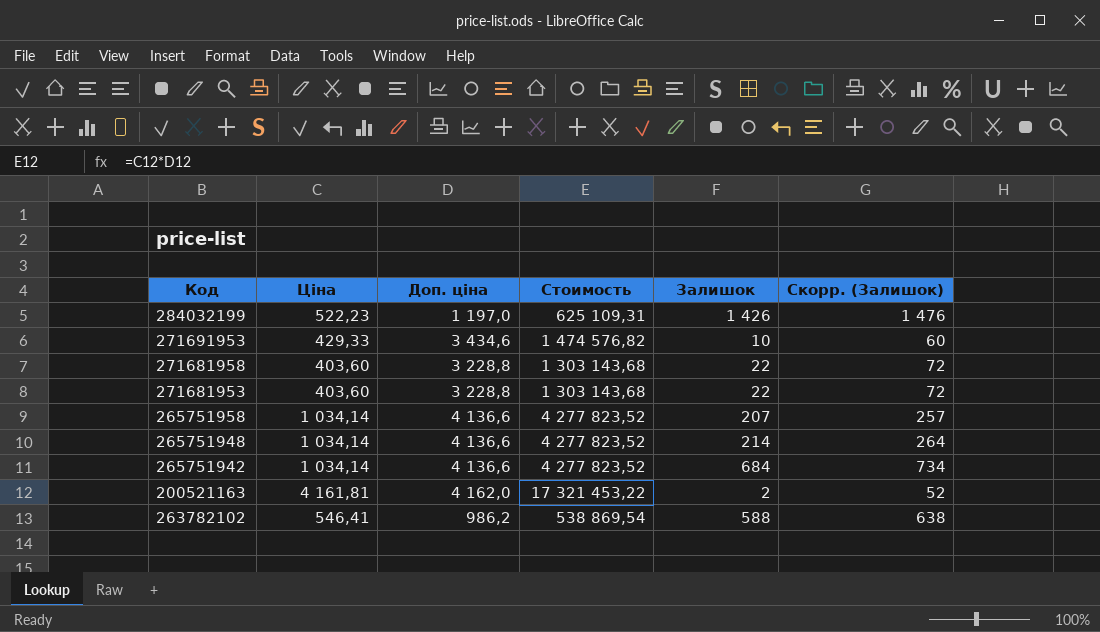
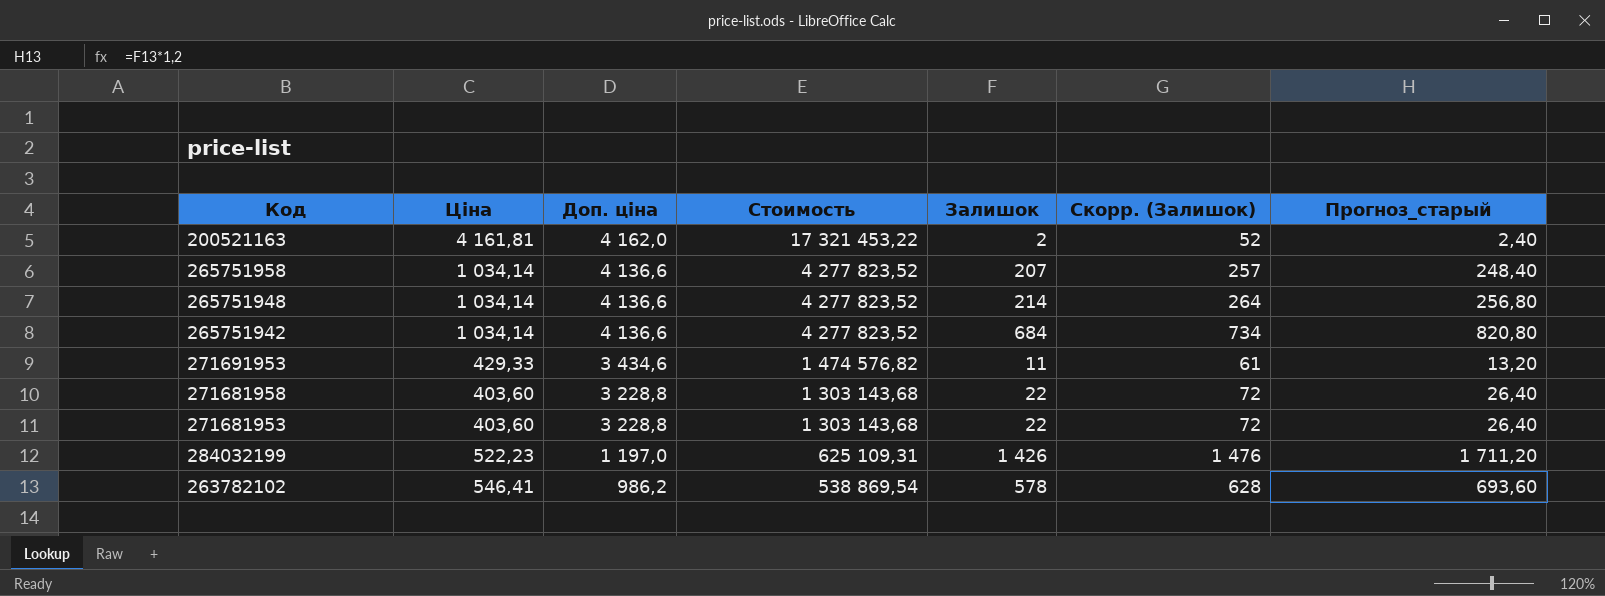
row order: none -> Доп. ціна descending
column Прогноз_старый | formula: none -> [Залишок] * 1,2
271691953 | Залишок: 10 -> 11
271691953 | Скорр. (Залишок): 60 -> 61
263782102 | Залишок: 588 -> 578
263782102 | Скорр. (Залишок): 638 -> 628

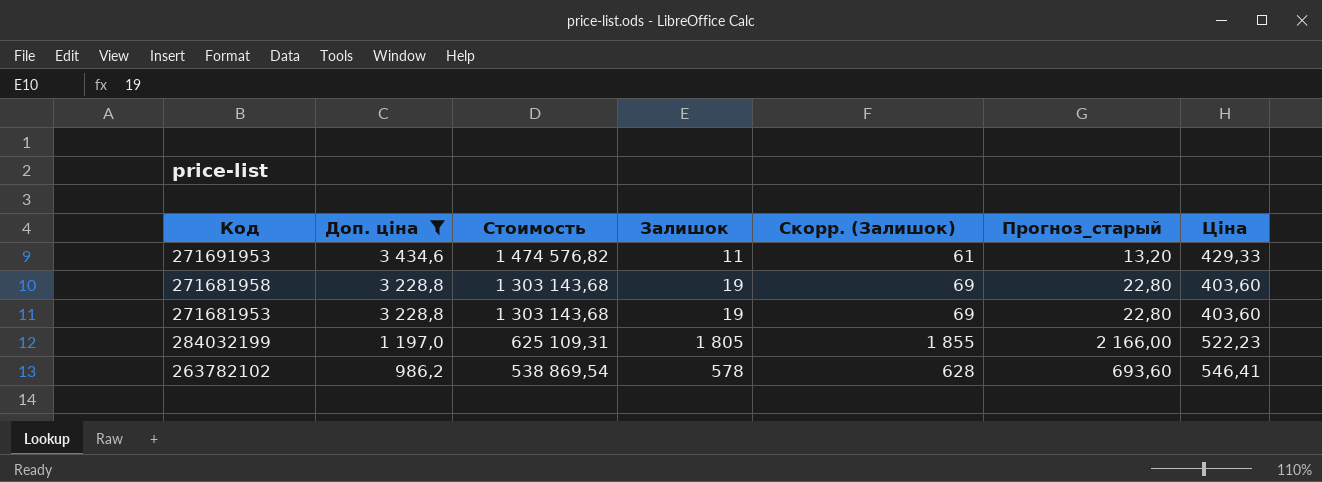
filter: none -> Доп. ціна <= 3 434,6
column Ціна | position: 2 -> 7
271681958 | Залишок: 22 -> 19
271681958 | Скорр. (Залишок): 72 -> 69
271681958 | Прогноз_старый: 26,40 -> 22,80
271681953 | Залишок: 22 -> 19
271681953 | Скорр. (Залишок): 72 -> 69
271681953 | Прогноз_старый: 26,40 -> 22,80
284032199 | Залишок: 1 426 -> 1 805
284032199 | Скорр. (Залишок): 1 476 -> 1 855
284032199 | Прогноз_старый: 1 711,20 -> 2 166,00

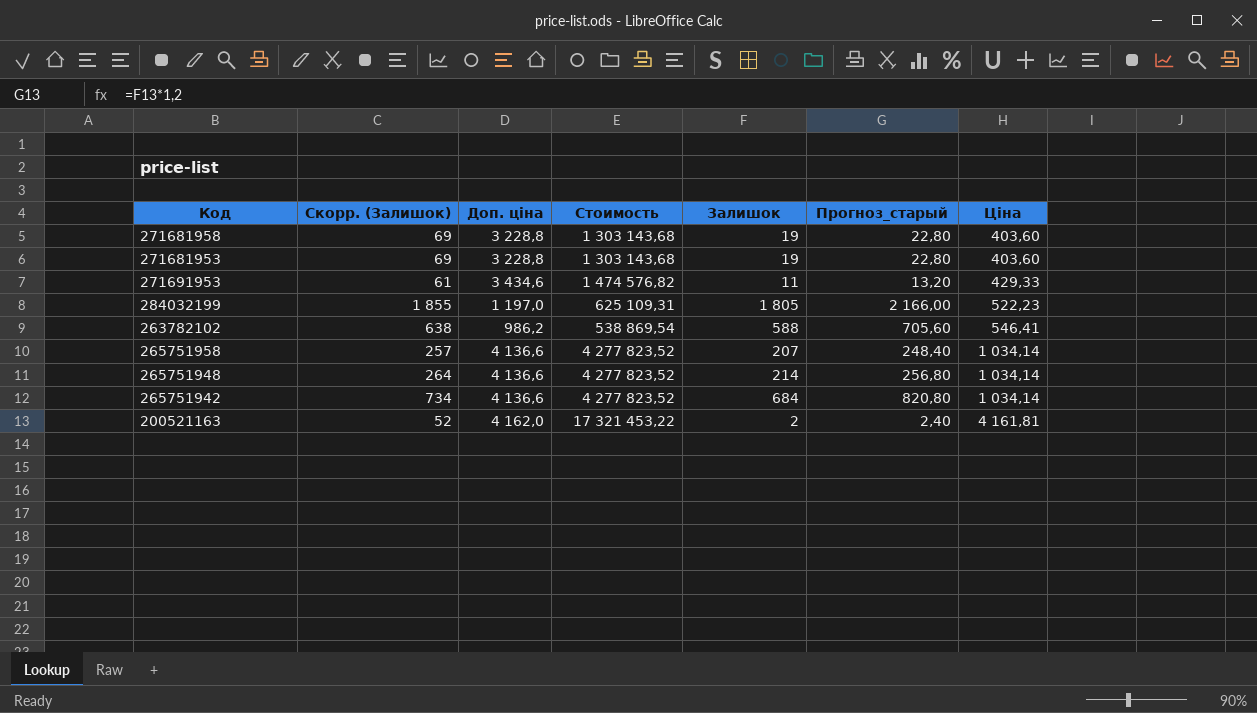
filter: Доп. ціна <= 3 434,6 -> none
row order: Доп. ціна descending -> Ціна ascending
column Скорр. (Залишок) | position: 5 -> 2
263782102 | Скорр. (Залишок): 628 -> 638
263782102 | Залишок: 578 -> 588
263782102 | Прогноз_старый: 693,60 -> 705,60

